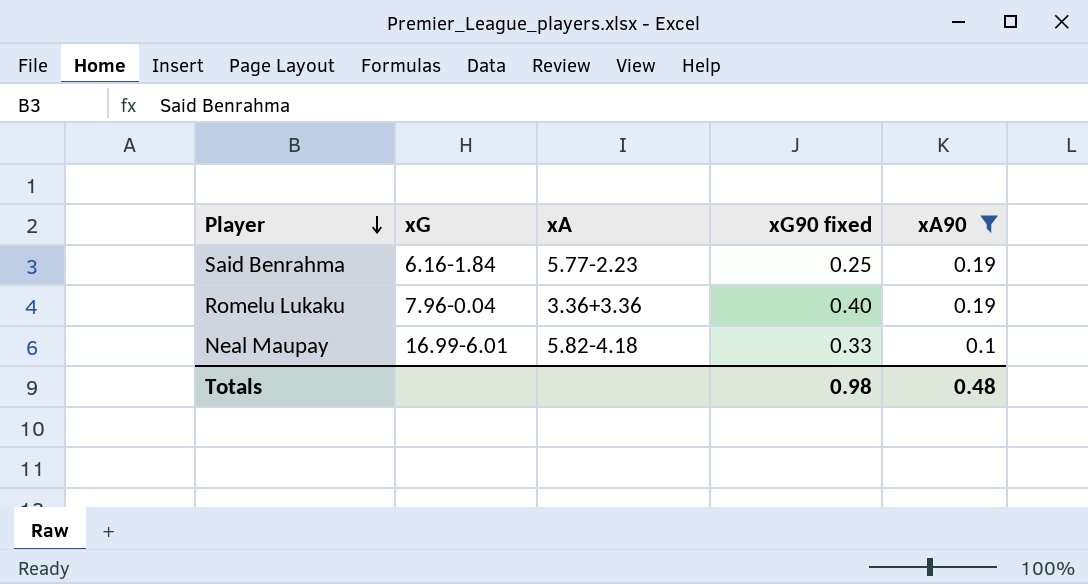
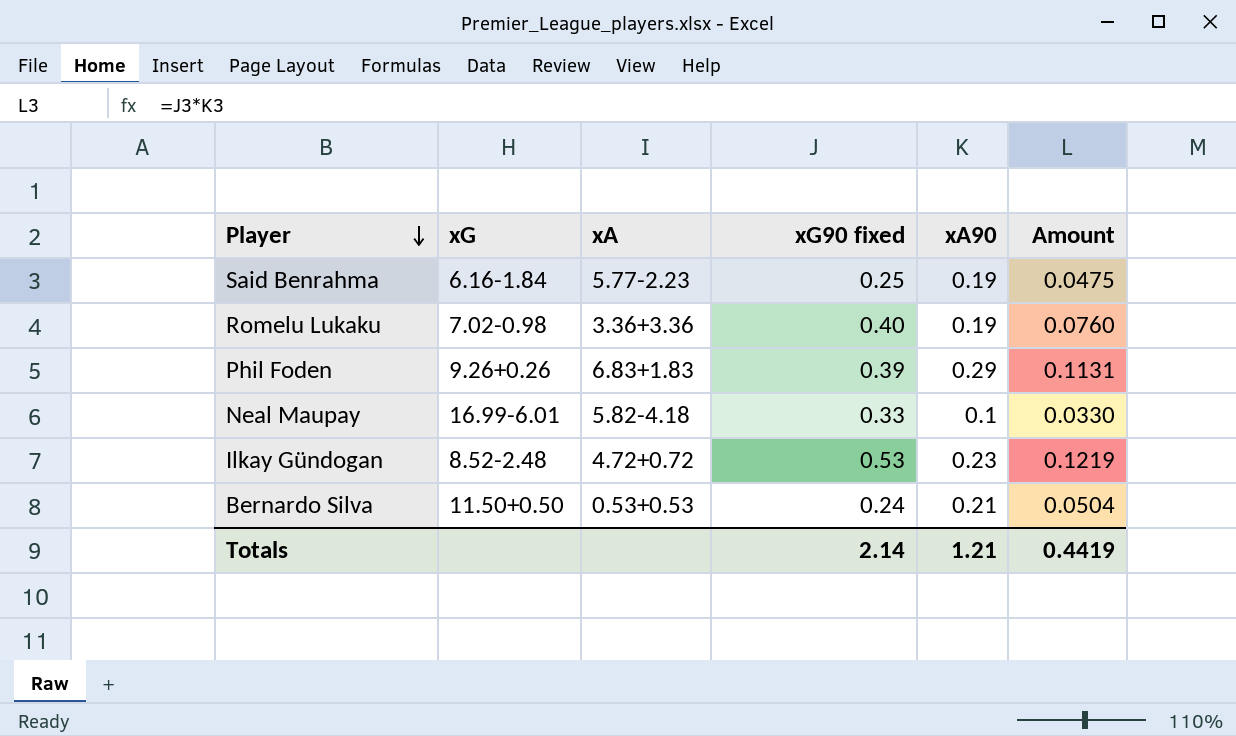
filter: xA90 <= 0.19 -> none
column Amount | formula: none -> [xG90 fixed] * [xA90]
Romelu Lukaku | xG: 7.96-0.04 -> 7.02-0.98
Totals | xG90 fixed: 0.98 -> 2.14
Totals | xA90: 0.48 -> 1.21

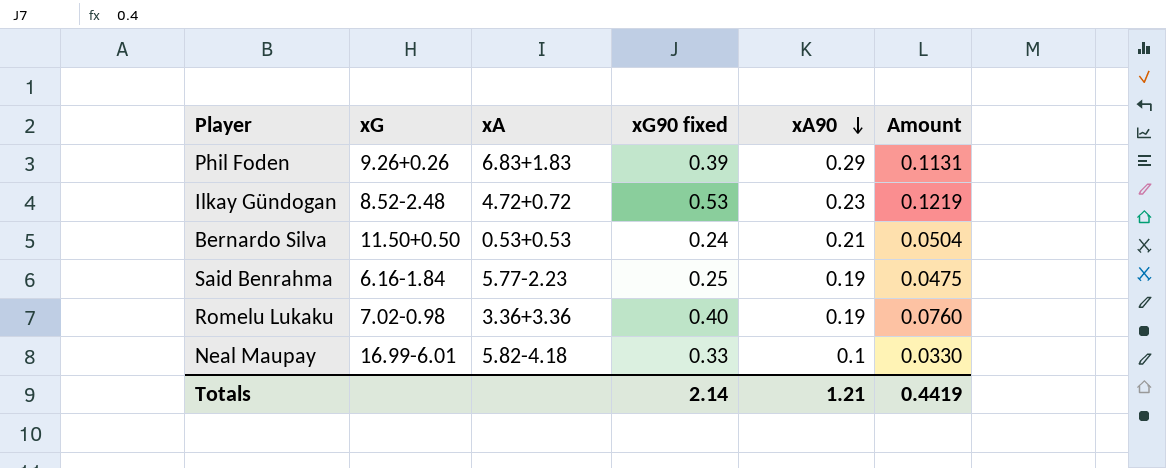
row order: Player descending -> xA90 descending

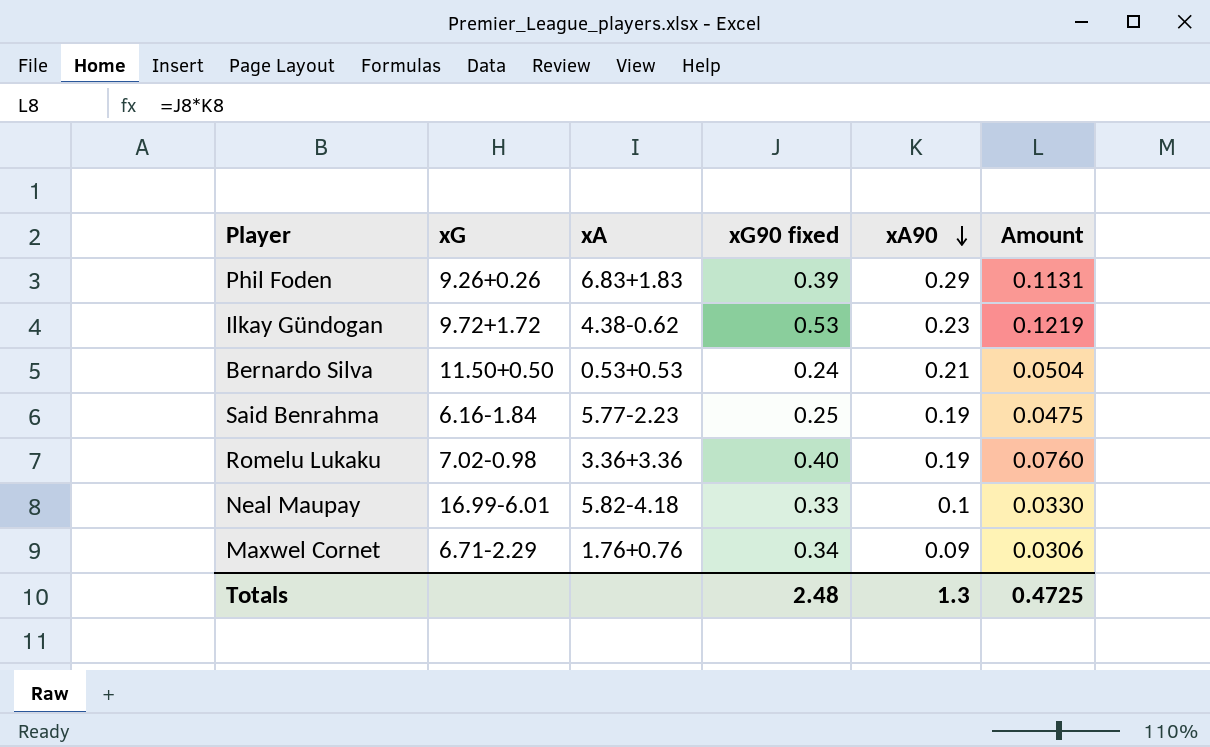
Ilkay Gündogan | xG: 8.52-2.48 -> 9.72+1.72
Ilkay Gündogan | xA: 4.72+0.72 -> 4.38-0.62
row Maxwel Cornet: none -> 6.71-2.29 | 1.76+0.76 | 0.34 | 0.09 | 0.0306
Totals | xG90 fixed: 2.14 -> 2.48
Totals | xA90: 1.21 -> 1.3
Totals | Amount: 0.4419 -> 0.4725

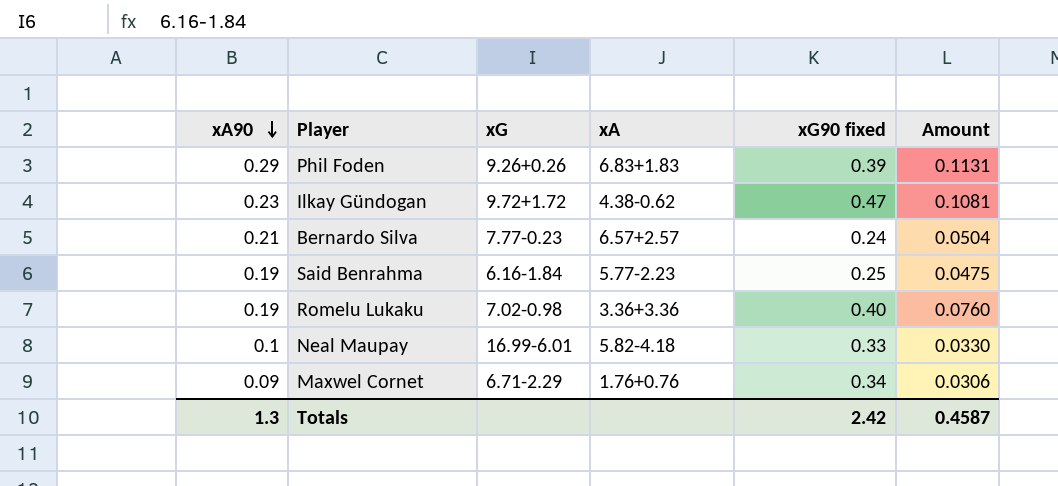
column xA90 | position: 5 -> 1
Ilkay Gündogan | xG90 fixed: 0.53 -> 0.47
Ilkay Gündogan | Amount: 0.1219 -> 0.1081
Bernardo Silva | xG: 11.50+0.50 -> 7.77-0.23
Bernardo Silva | xA: 0.53+0.53 -> 6.57+2.57
Totals | xG90 fixed: 2.48 -> 2.42
Totals | Amount: 0.4725 -> 0.4587

